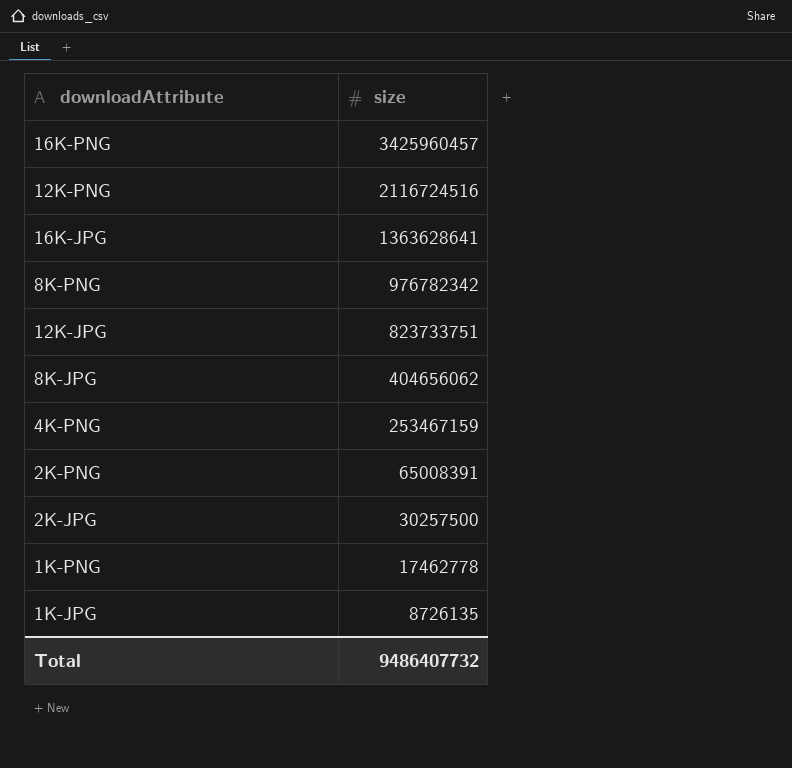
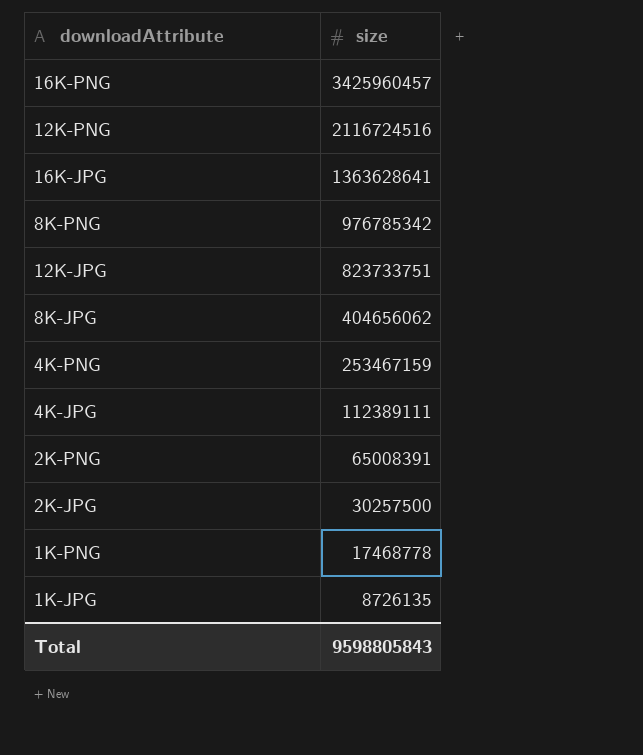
8K-PNG | size: 976782342 -> 976785342
row 4K-JPG: none -> 112389111
1K-PNG | size: 17462778 -> 17468778
Total | size: 9486407732 -> 9598805843

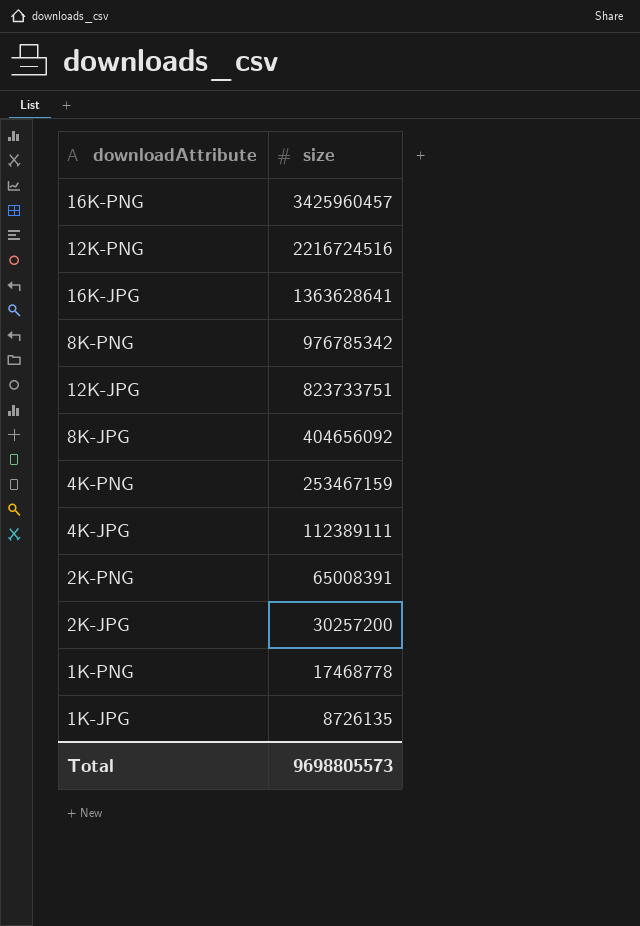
12K-PNG | size: 2116724516 -> 2216724516
8K-JPG | size: 404656062 -> 404656092
2K-JPG | size: 30257500 -> 30257200
Total | size: 9598805843 -> 9698805573

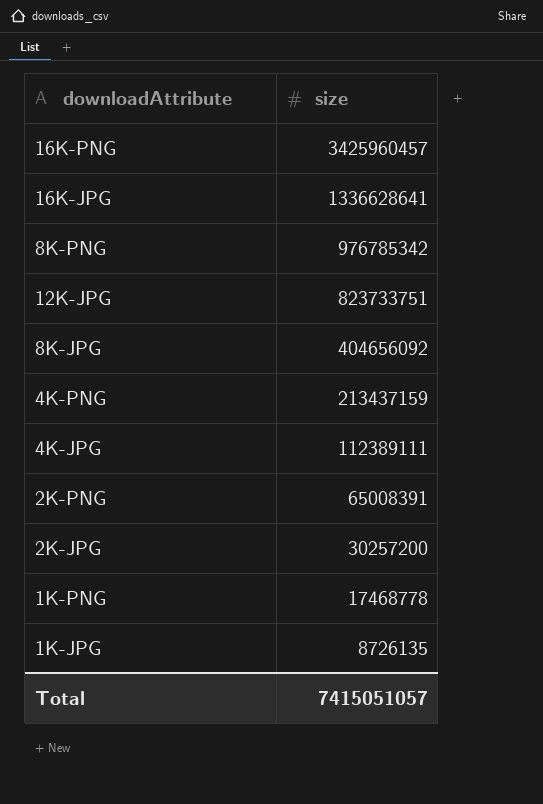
row 12K-PNG: 2216724516 -> none
16K-JPG | size: 1363628641 -> 1336628641
4K-PNG | size: 253467159 -> 213437159
Total | size: 9698805573 -> 7415051057

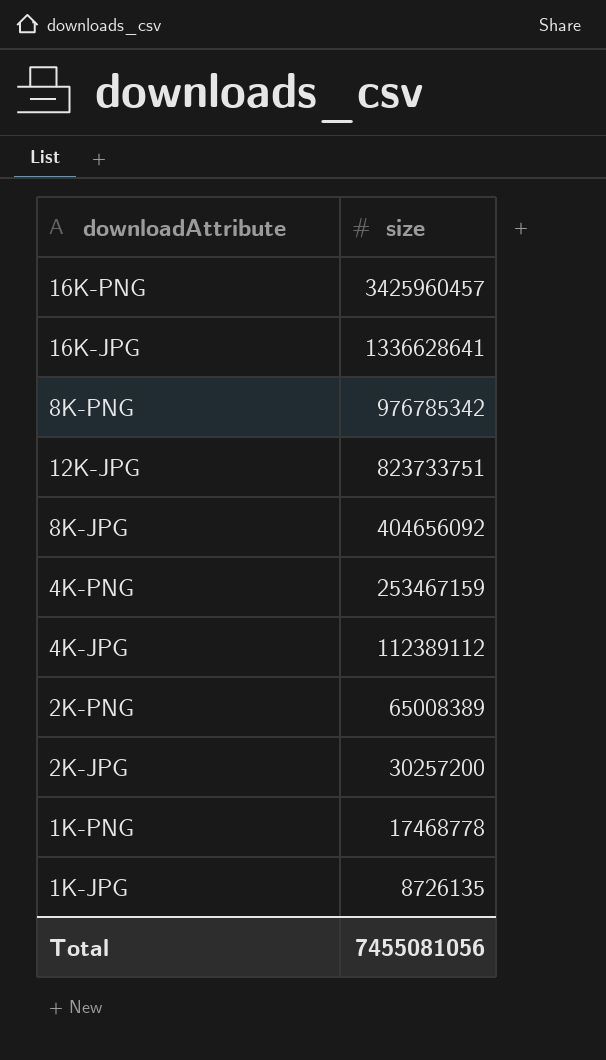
4K-PNG | size: 213437159 -> 253467159
4K-JPG | size: 112389111 -> 112389112
2K-PNG | size: 65008391 -> 65008389
Total | size: 7415051057 -> 7455081056

